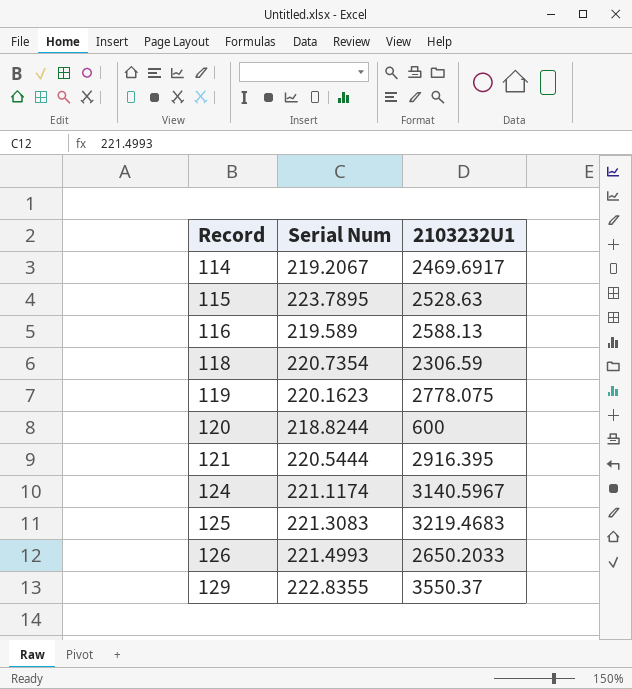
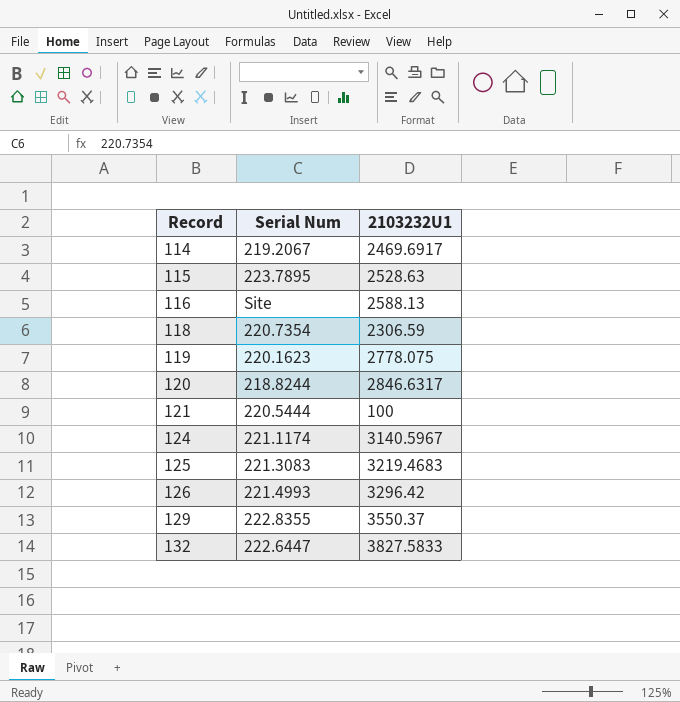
116 | Serial Num: 219.589 -> Site
120 | 2103232U1: 600 -> 2846.6317
121 | 2103232U1: 2916.395 -> 100
126 | 2103232U1: 2650.2033 -> 3296.42
row 132: none -> 222.6447 | 3827.5833

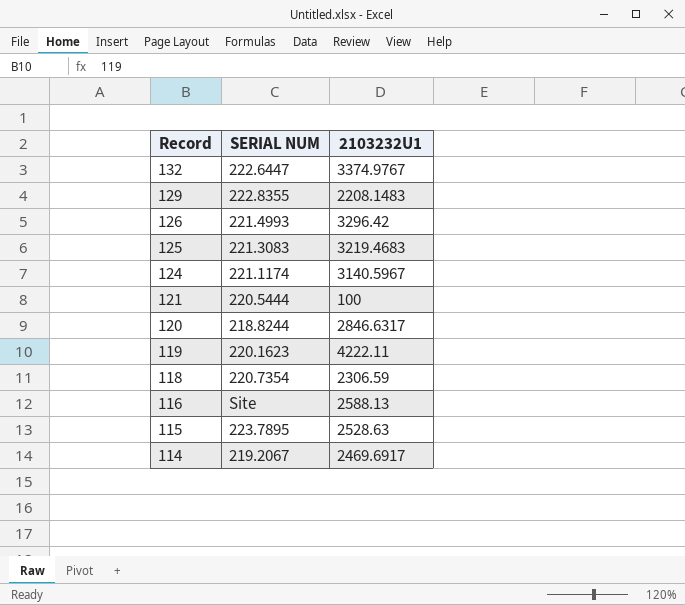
row order: Record ascending -> Record descending
column name: Serial Num -> SERIAL NUM
132 | 2103232U1: 3827.5833 -> 3374.9767
129 | 2103232U1: 3550.37 -> 2208.1483
119 | 2103232U1: 2778.075 -> 4222.11

